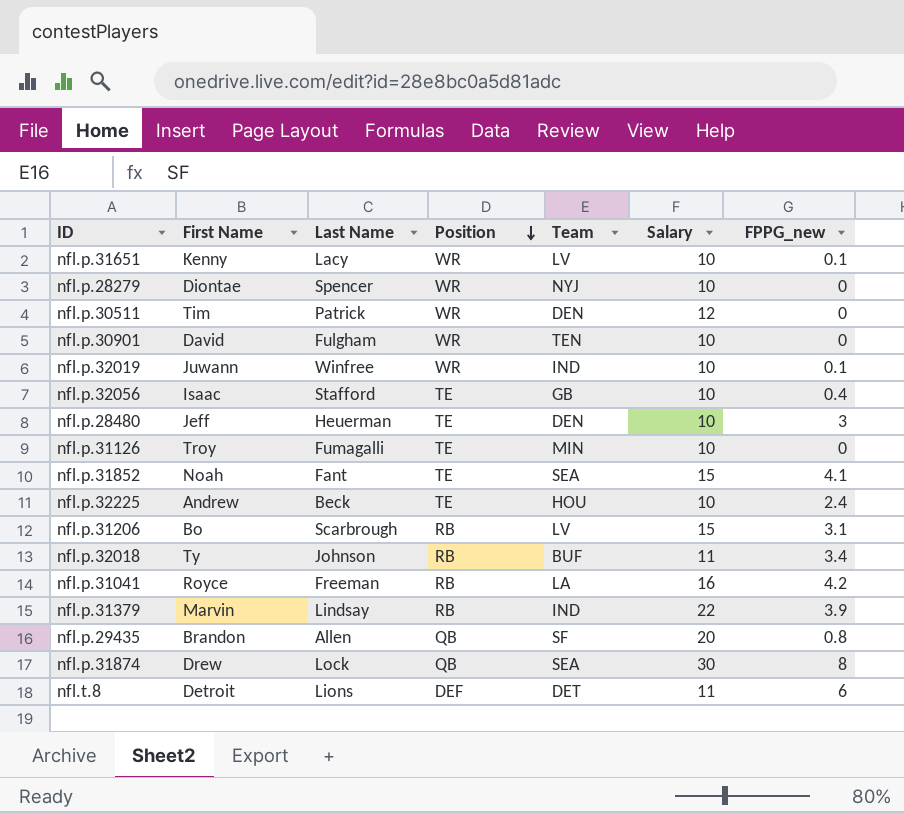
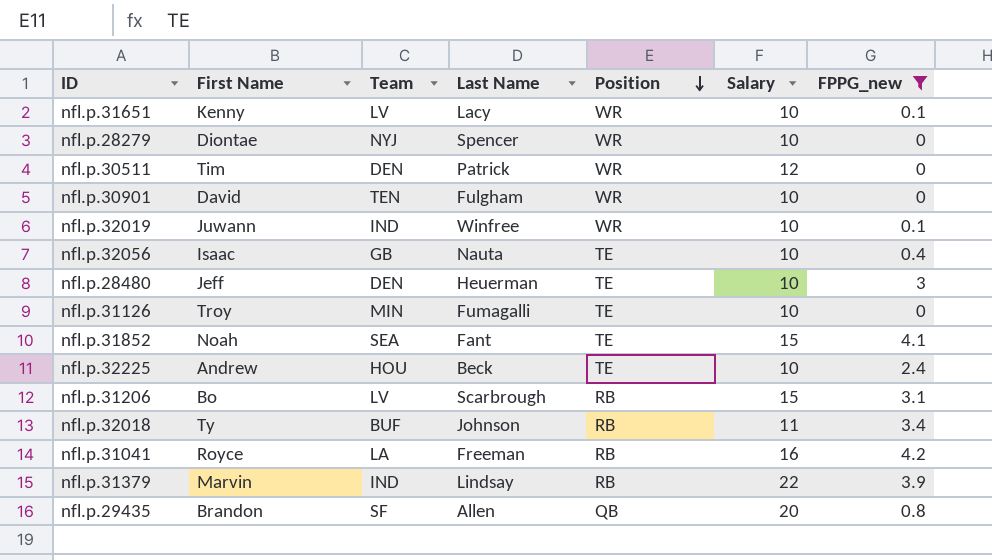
filter: none -> FPPG_new <= 4.2
column Team | position: 5 -> 3
nfl.p.32056 | Last Name: Stafford -> Nauta

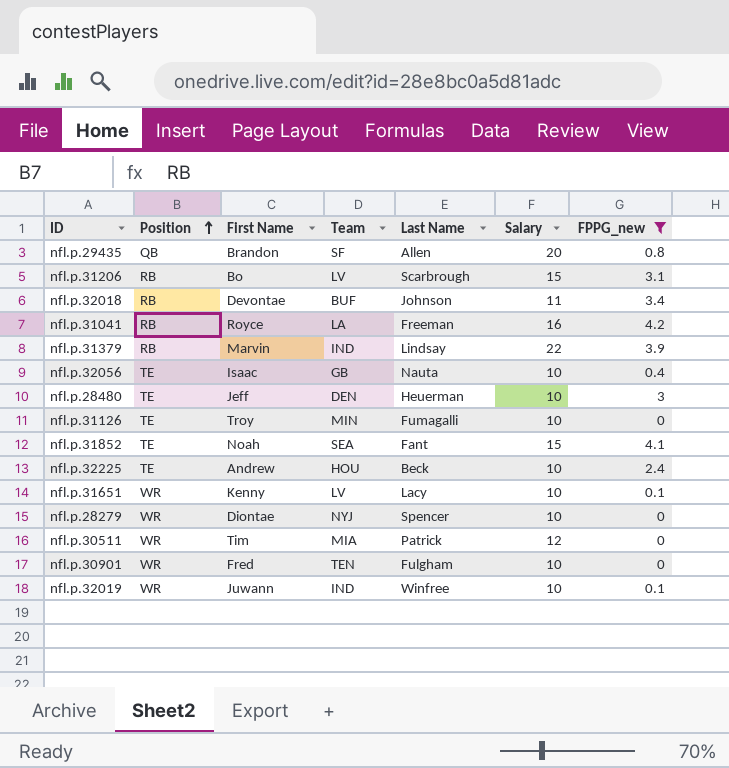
row order: Position descending -> Position ascending
column Position | position: 5 -> 2
nfl.p.32018 | First Name: Ty -> Devontae
nfl.p.30511 | Team: DEN -> MIA
nfl.p.30901 | First Name: David -> Fred

